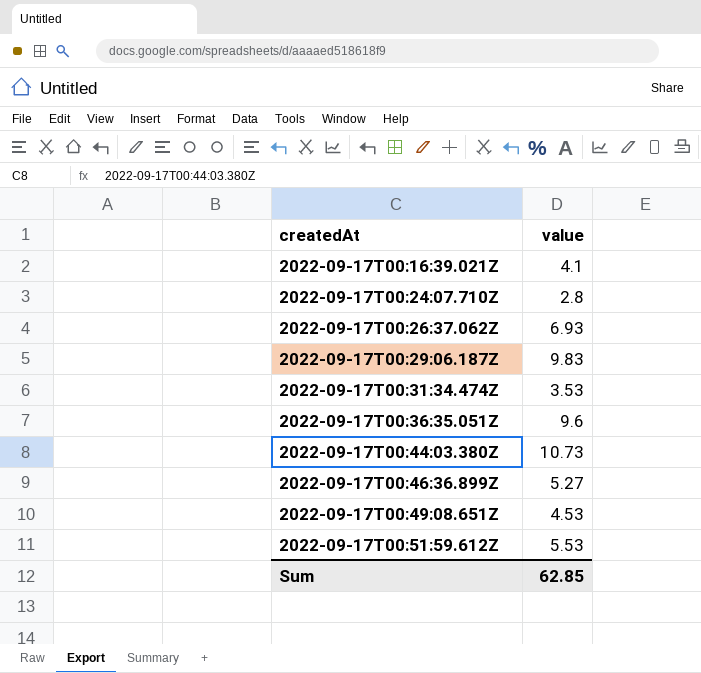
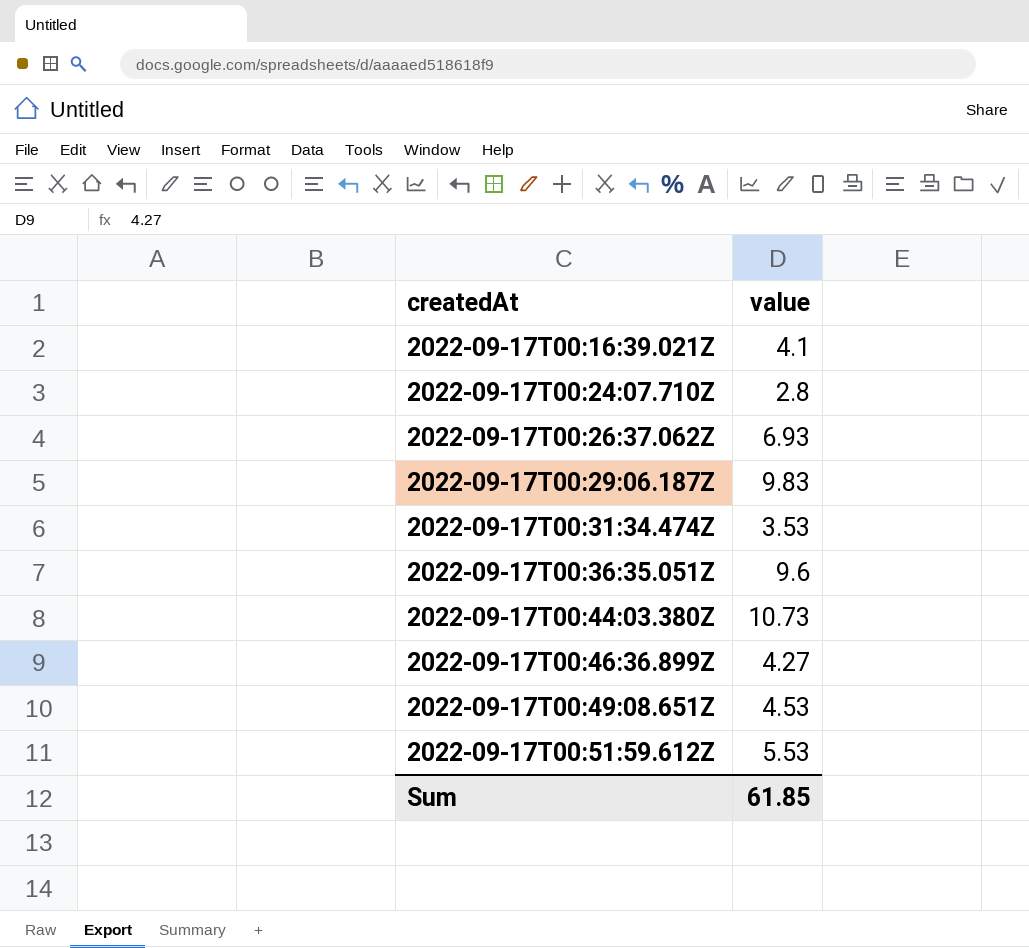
2022-09-17T00:46:36.899Z | value: 5.27 -> 4.27
Sum | value: 62.85 -> 61.85

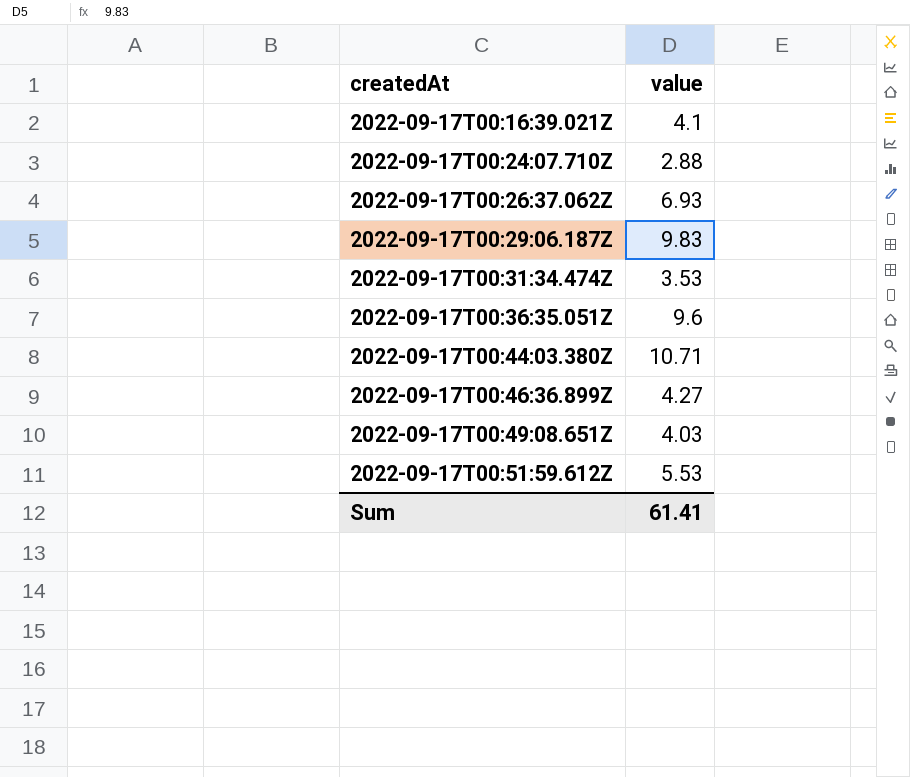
2022-09-17T00:24:07.710Z | value: 2.8 -> 2.88
2022-09-17T00:44:03.380Z | value: 10.73 -> 10.71
2022-09-17T00:49:08.651Z | value: 4.53 -> 4.03
Sum | value: 61.85 -> 61.41

